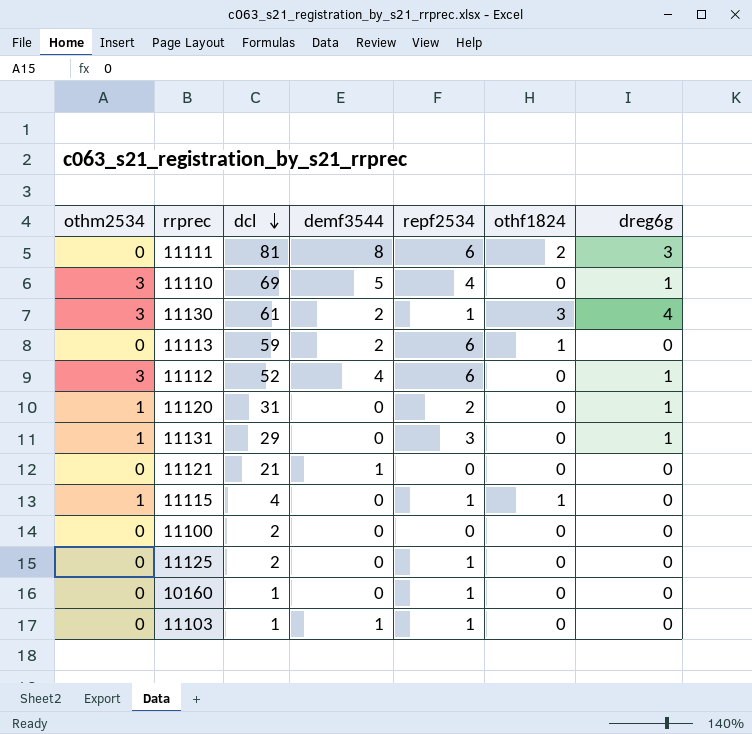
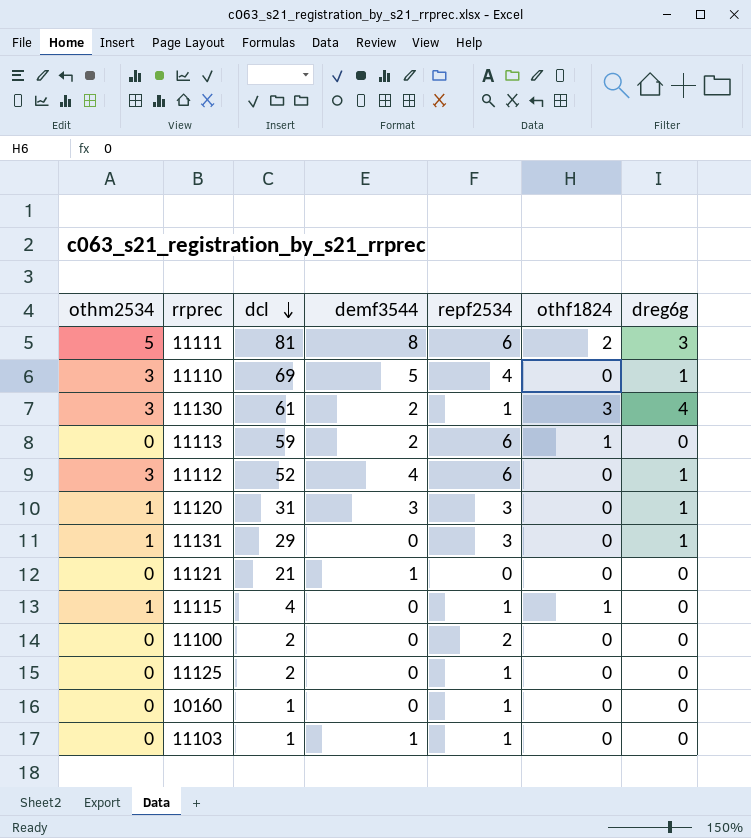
11111 | othm2534: 0 -> 5
11120 | demf3544: 0 -> 3
11120 | repf2534: 2 -> 3
11100 | repf2534: 0 -> 2

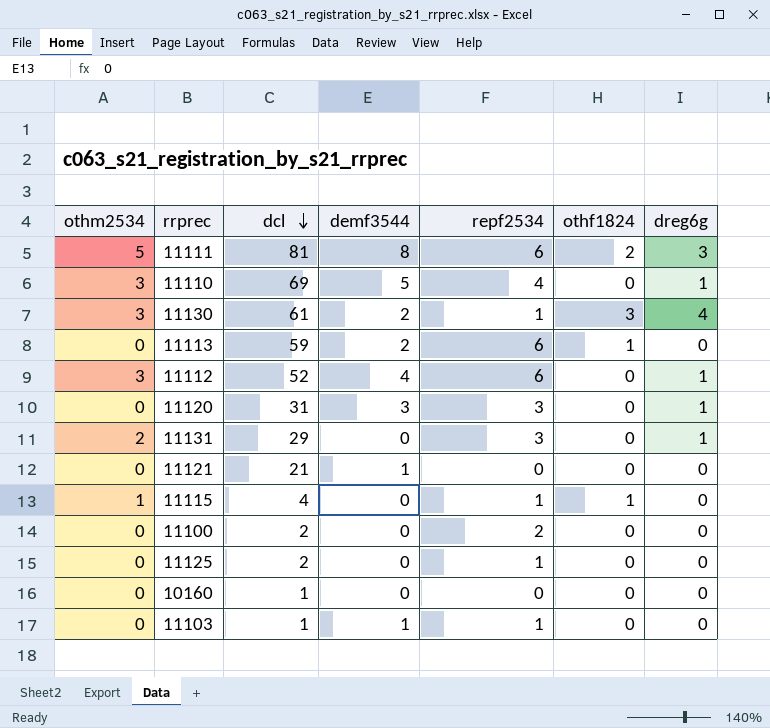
11120 | othm2534: 1 -> 0
11131 | othm2534: 1 -> 2
10160 | repf2534: 1 -> 0

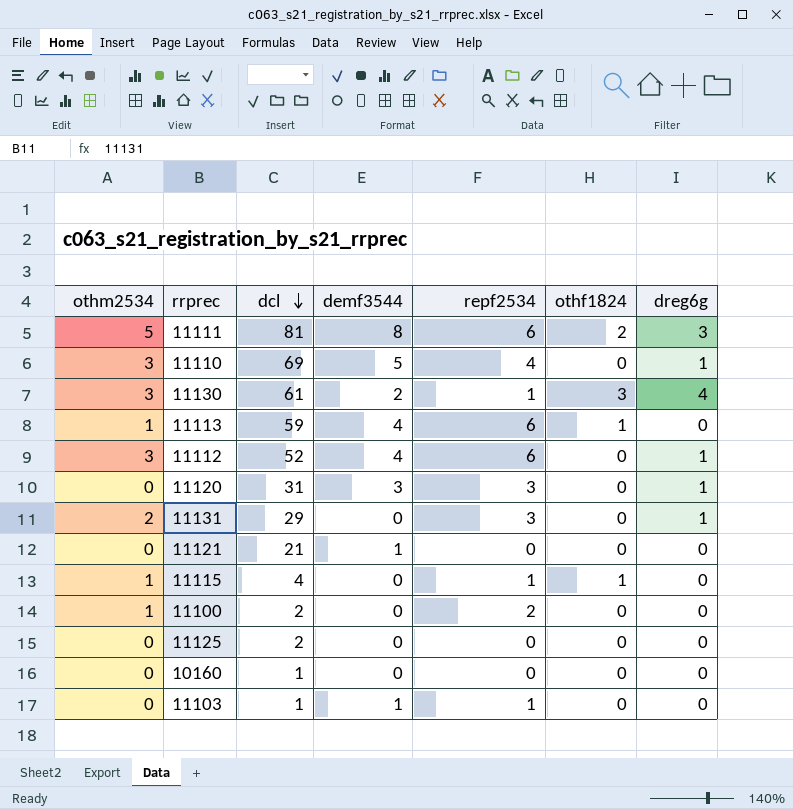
11113 | othm2534: 0 -> 1
11113 | demf3544: 2 -> 4
11100 | othm2534: 0 -> 1
11125 | repf2534: 1 -> 0

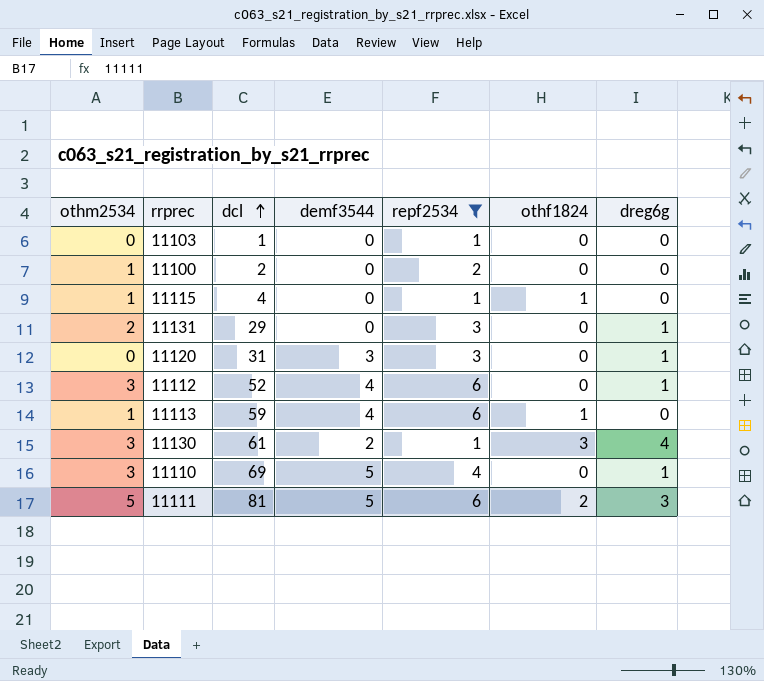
filter: none -> repf2534 != 0
row order: dcl descending -> dcl ascending
11103 | demf3544: 1 -> 0
11111 | demf3544: 8 -> 5

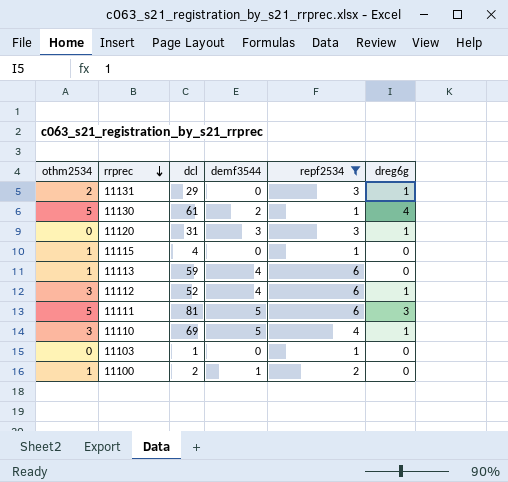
row order: dcl ascending -> rrprec descending
column othf1824 | position: 6 -> none
11130 | othm2534: 3 -> 5
11100 | demf3544: 0 -> 1

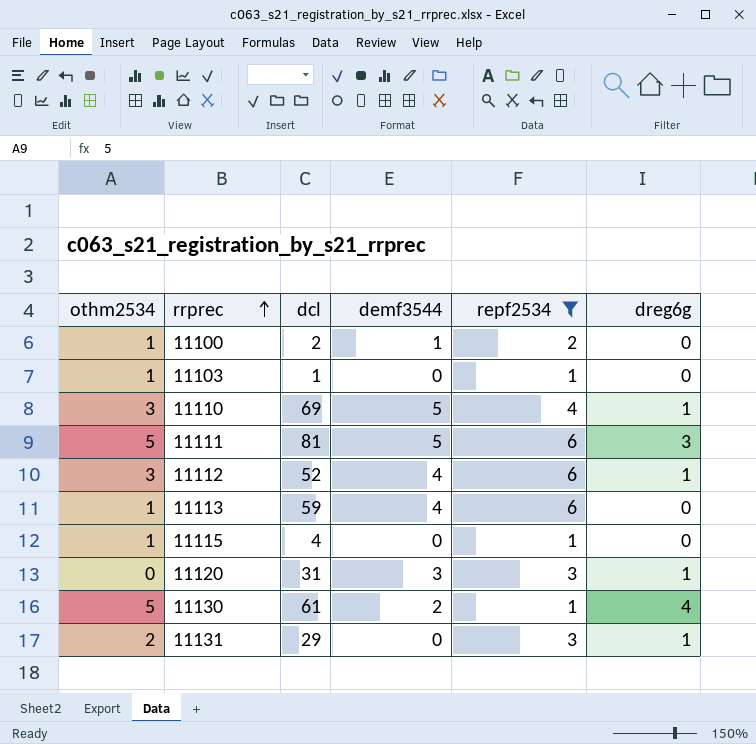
row order: rrprec descending -> rrprec ascending
11103 | othm2534: 0 -> 1

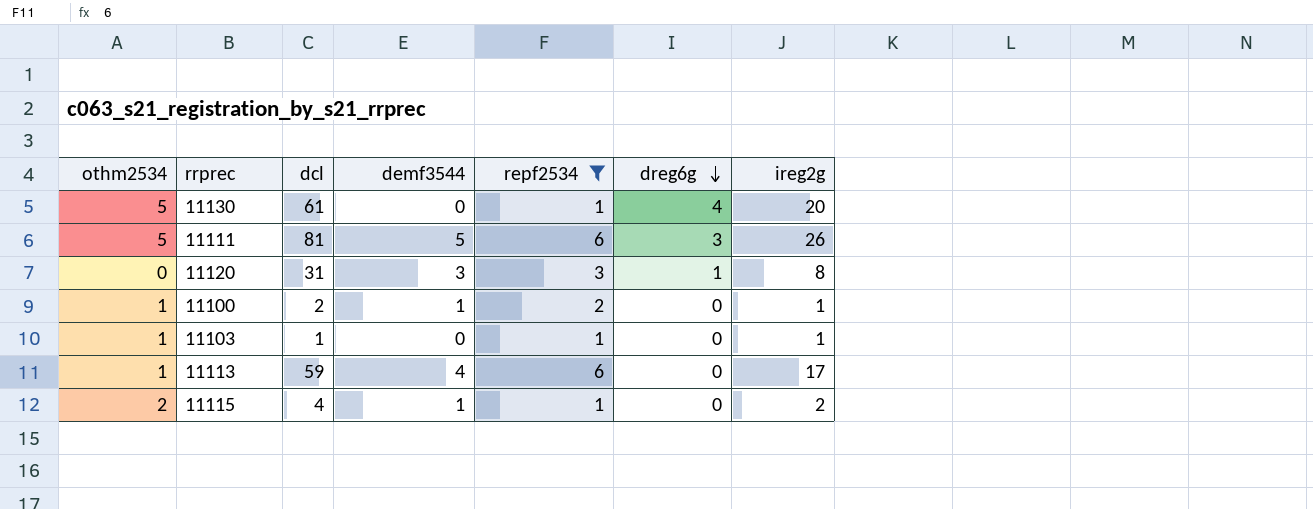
row order: rrprec ascending -> dreg6g descending
column ireg2g | position: none -> 7
row 11110: 3 | 69 | 5 | 4 | 1 -> none
row 11112: 3 | 52 | 4 | 6 | 1 -> none
row 11131: 2 | 29 | 0 | 3 | 1 -> none
11130 | demf3544: 2 -> 0
11115 | othm2534: 1 -> 2
11115 | demf3544: 0 -> 1

